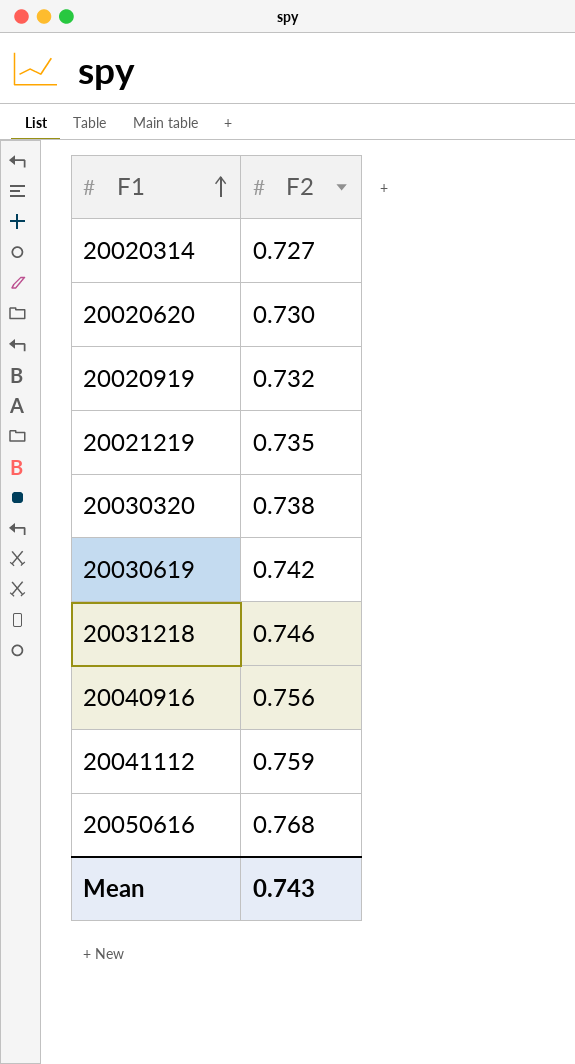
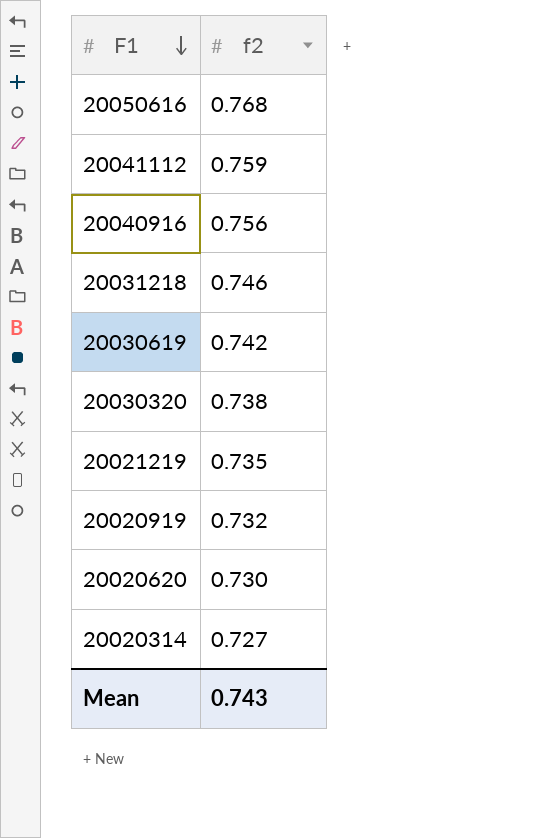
row order: F1 ascending -> F1 descending
column name: F2 -> f2

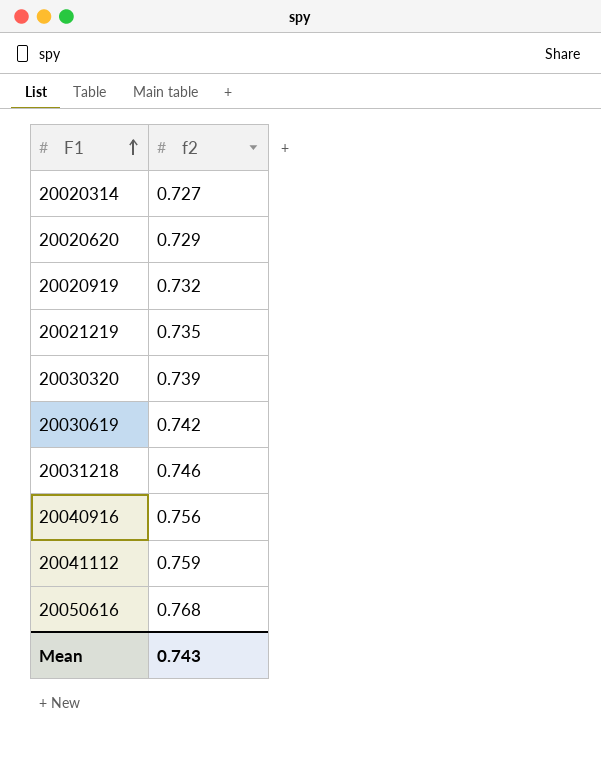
row order: F1 descending -> F1 ascending
20020620 | f2: 0.730 -> 0.729
20030320 | f2: 0.738 -> 0.739

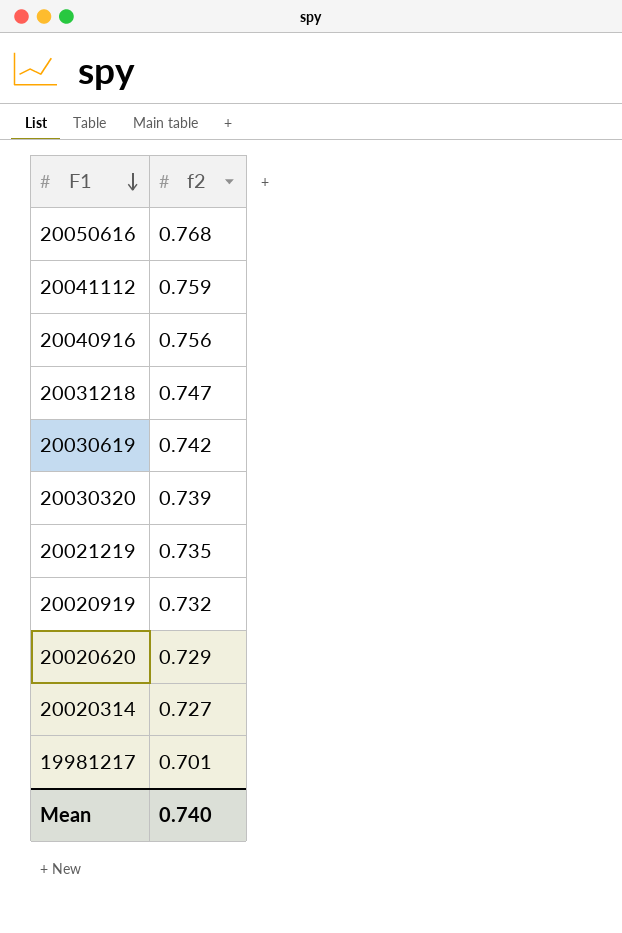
row order: F1 ascending -> F1 descending
20031218 | f2: 0.746 -> 0.747
row 19981217: none -> 0.701
Mean | f2: 0.743 -> 0.740

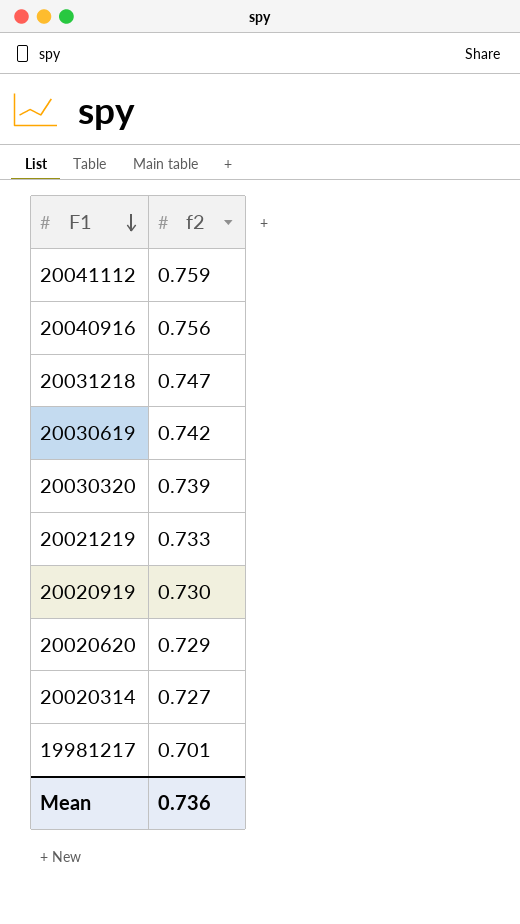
row 20050616: 0.768 -> none
20021219 | f2: 0.735 -> 0.733
20020919 | f2: 0.732 -> 0.730
Mean | f2: 0.740 -> 0.736

